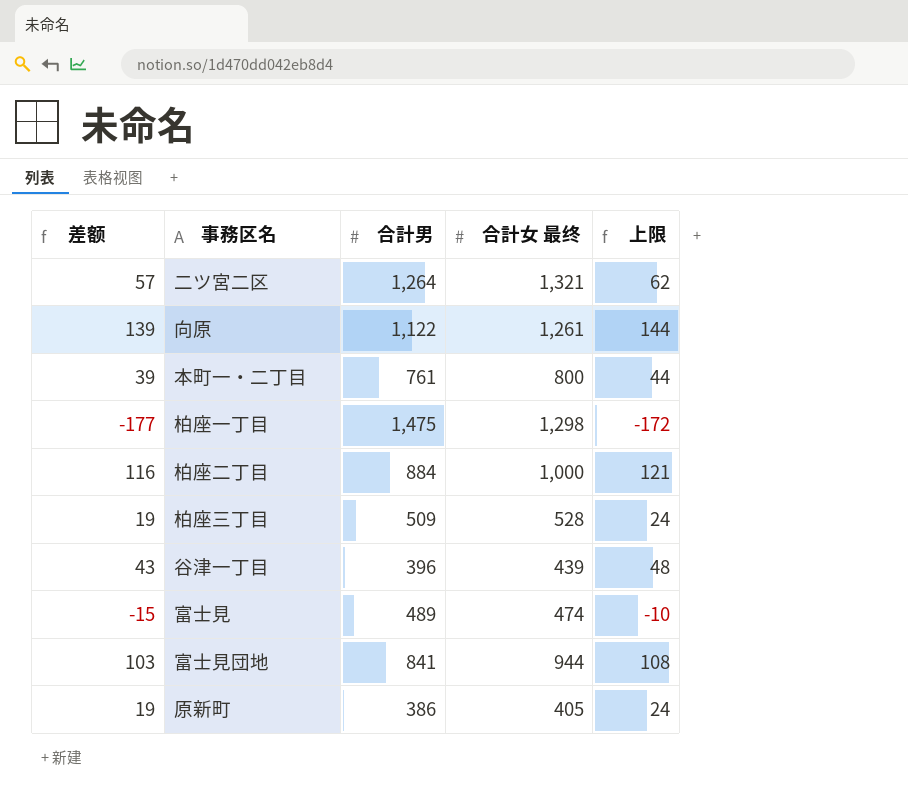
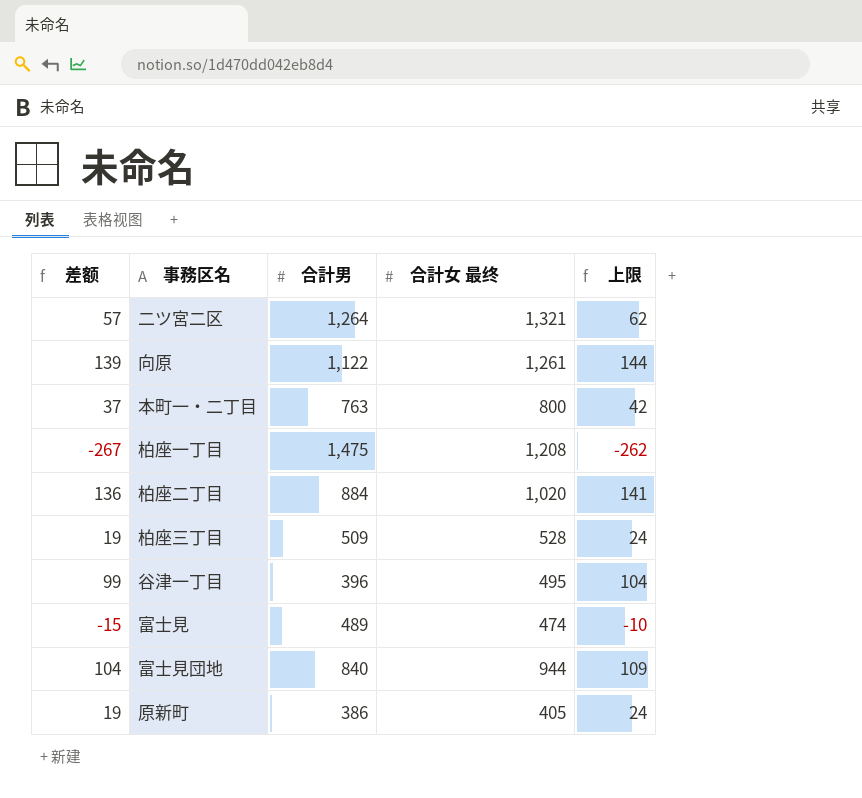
本町一・二丁目 | 差额: 39 -> 37
本町一・二丁目 | 合計男: 761 -> 763
本町一・二丁目 | 上限: 44 -> 42
柏座一丁目 | 差额: -177 -> -267
柏座一丁目 | 合計女 最终: 1,298 -> 1,208
柏座一丁目 | 上限: -172 -> -262
柏座二丁目 | 差额: 116 -> 136
柏座二丁目 | 合計女 最终: 1,000 -> 1,020
柏座二丁目 | 上限: 121 -> 141
谷津一丁目 | 差额: 43 -> 99
谷津一丁目 | 合計女 最终: 439 -> 495
谷津一丁目 | 上限: 48 -> 104
富士見団地 | 差额: 103 -> 104
富士見団地 | 合計男: 841 -> 840
富士見団地 | 上限: 108 -> 109

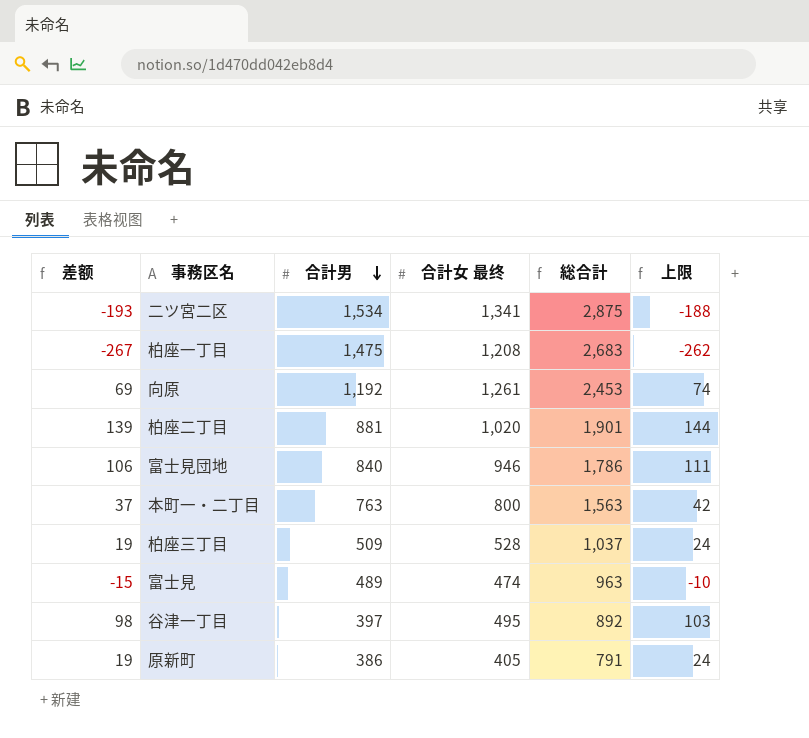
row order: none -> 合計男 descending
column 総合計 | formula: none -> [合計男] + [合計女 最终]
二ツ宮二区 | 差额: 57 -> -193
二ツ宮二区 | 合計男: 1,264 -> 1,534
二ツ宮二区 | 合計女 最终: 1,321 -> 1,341
二ツ宮二区 | 上限: 62 -> -188
向原 | 差额: 139 -> 69
向原 | 合計男: 1,122 -> 1,192
向原 | 上限: 144 -> 74
柏座二丁目 | 差额: 136 -> 139
柏座二丁目 | 合計男: 884 -> 881
柏座二丁目 | 上限: 141 -> 144
富士見団地 | 差额: 104 -> 106
富士見団地 | 合計女 最终: 944 -> 946
富士見団地 | 上限: 109 -> 111
谷津一丁目 | 差额: 99 -> 98
谷津一丁目 | 合計男: 396 -> 397
谷津一丁目 | 上限: 104 -> 103

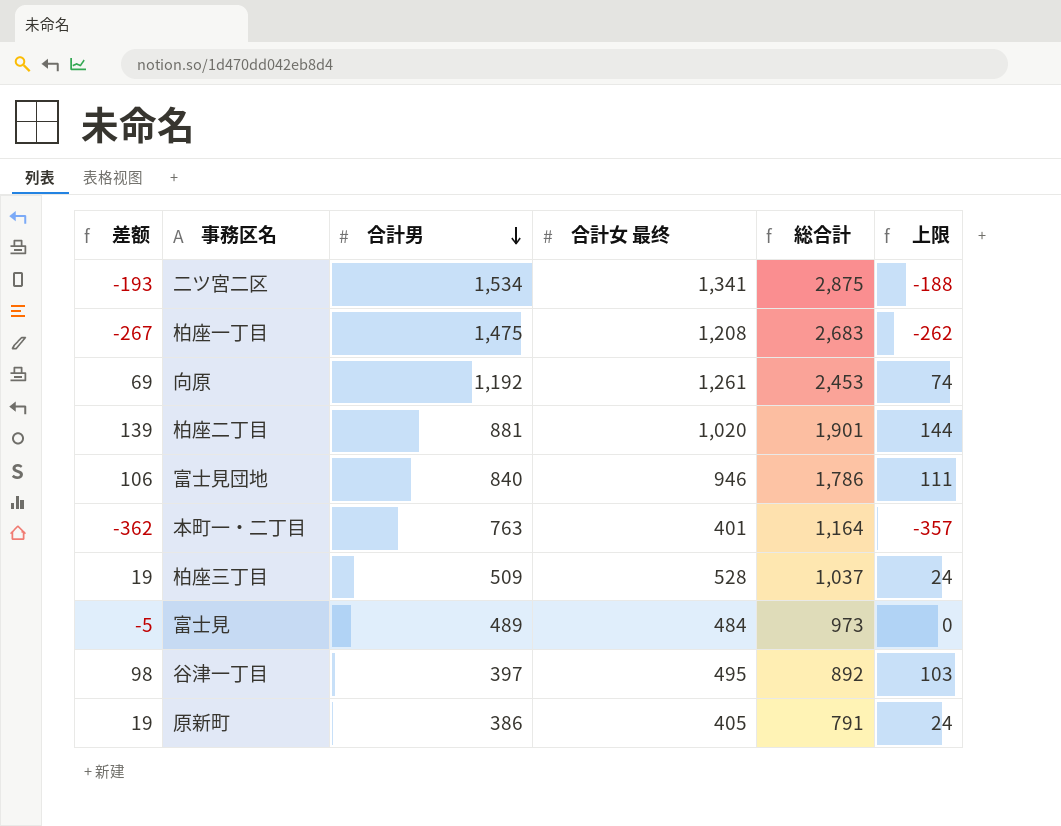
本町一・二丁目 | 差额: 37 -> -362
本町一・二丁目 | 合計女 最终: 800 -> 401
本町一・二丁目 | 総合計: 1,563 -> 1,164
本町一・二丁目 | 上限: 42 -> -357
富士見 | 差额: -15 -> -5
富士見 | 合計女 最终: 474 -> 484
富士見 | 総合計: 963 -> 973
富士見 | 上限: -10 -> 0

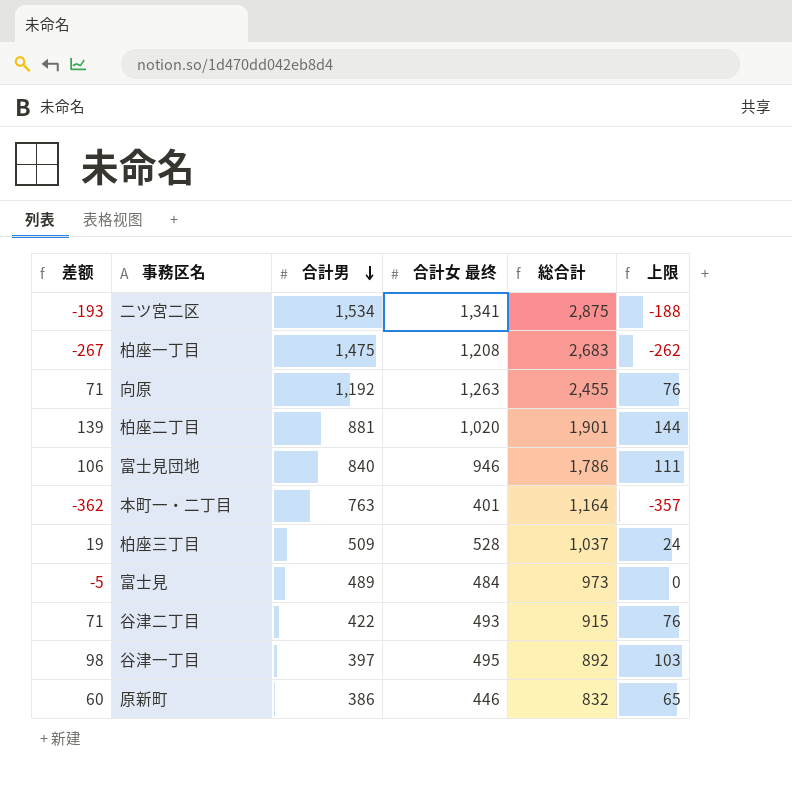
向原 | 差额: 69 -> 71
向原 | 合計女 最终: 1,261 -> 1,263
向原 | 総合計: 2,453 -> 2,455
向原 | 上限: 74 -> 76
row 谷津二丁目: none -> 71 | 422 | 493 | 915 | 76
原新町 | 差额: 19 -> 60
原新町 | 合計女 最终: 405 -> 446
原新町 | 総合計: 791 -> 832
原新町 | 上限: 24 -> 65

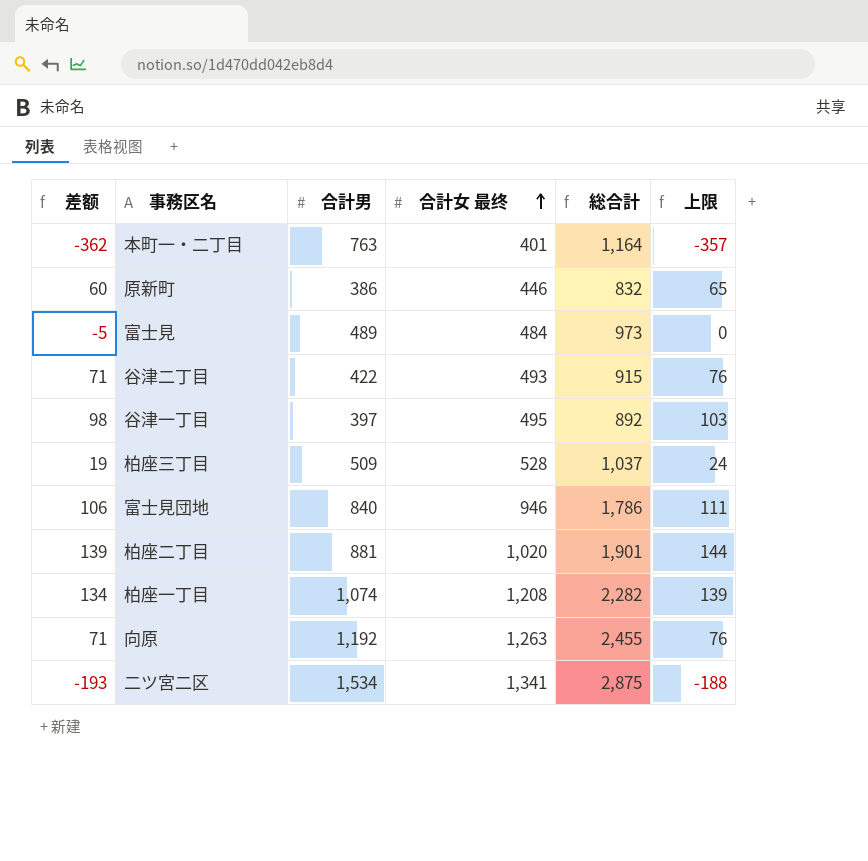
row order: 合計男 descending -> 合計女 最终 ascending
柏座一丁目 | 差额: -267 -> 134
柏座一丁目 | 合計男: 1,475 -> 1,074
柏座一丁目 | 総合計: 2,683 -> 2,282
柏座一丁目 | 上限: -262 -> 139

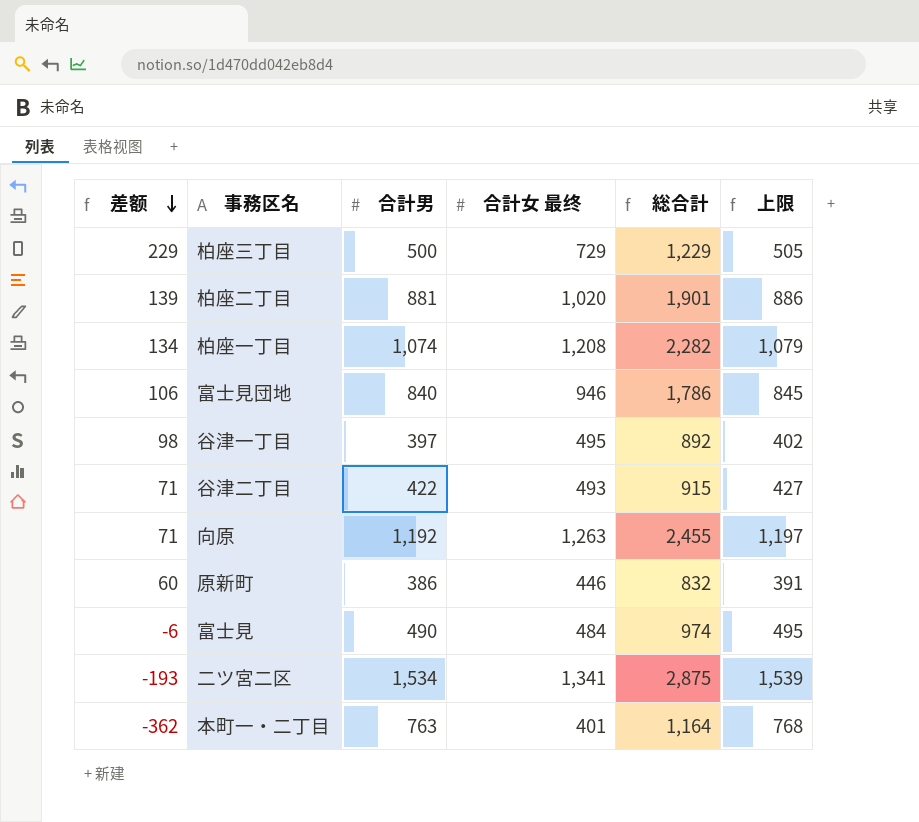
row order: 合計女 最终 ascending -> 差额 descending
column 上限 | formula: [差额] + 5 -> [合計男] + 5
柏座三丁目 | 差额: 19 -> 229
柏座三丁目 | 合計男: 509 -> 500
柏座三丁目 | 合計女 最终: 528 -> 729
柏座三丁目 | 総合計: 1,037 -> 1,229
富士見 | 差额: -5 -> -6
富士見 | 合計男: 489 -> 490
富士見 | 総合計: 973 -> 974

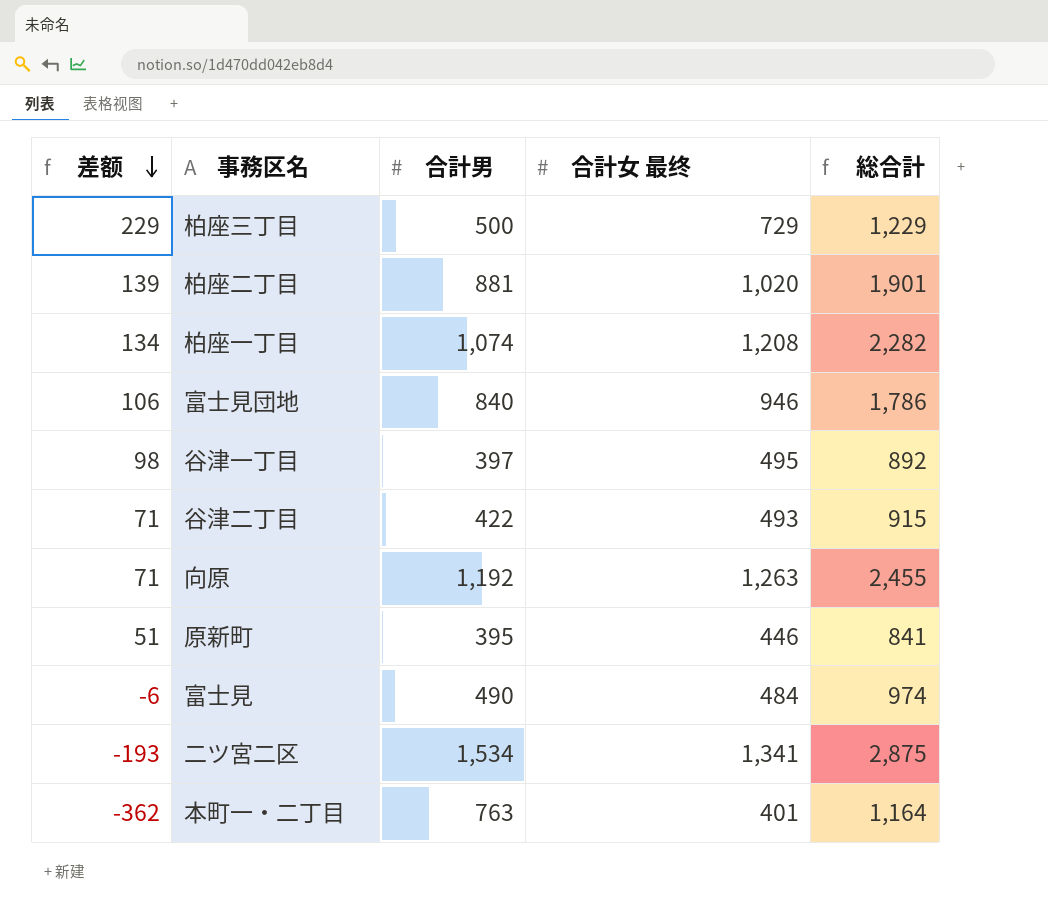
column 上限 | formula: [合計男] + 5 -> none
原新町 | 差额: 60 -> 51
原新町 | 合計男: 386 -> 395
原新町 | 総合計: 832 -> 841

